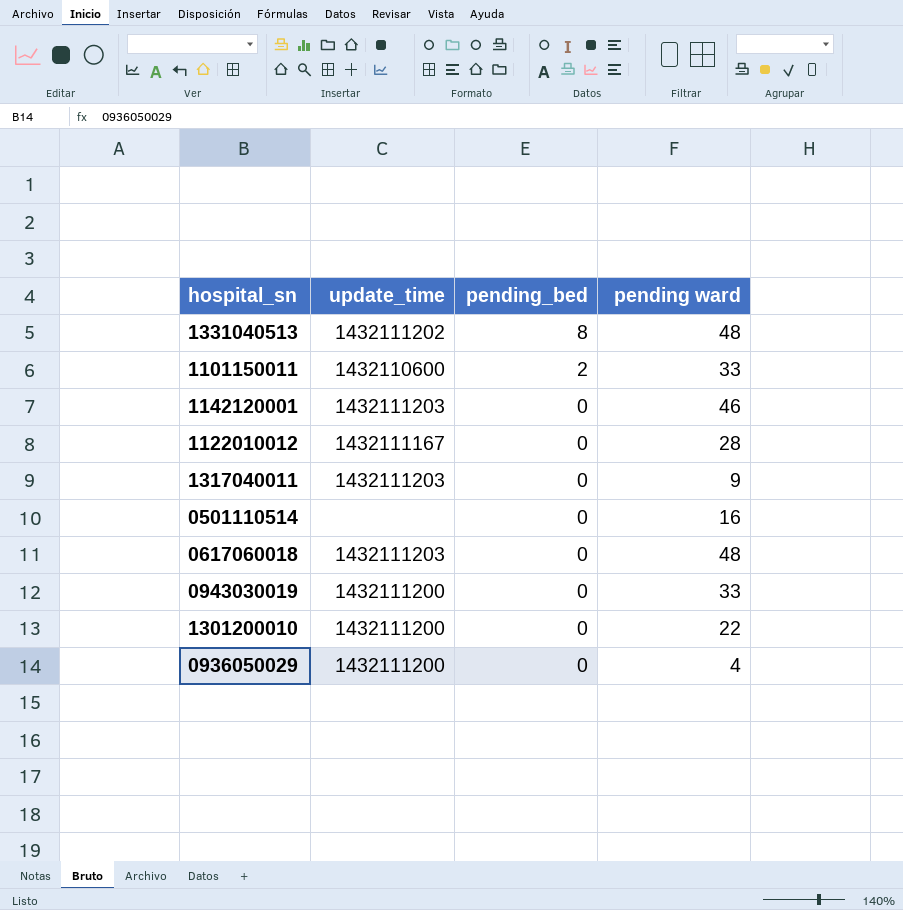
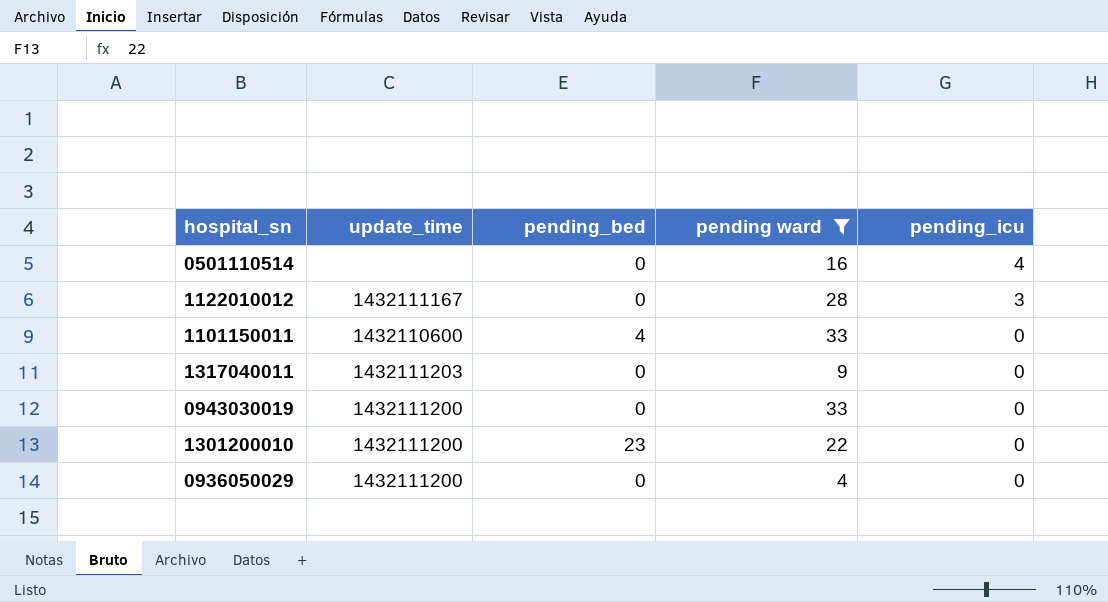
filter: none -> pending ward <= 33
row order: pending_bed descending -> pending_icu descending
column pending_icu | position: none -> 5
1101150011 | pending_bed: 2 -> 4
1301200010 | pending_bed: 0 -> 23

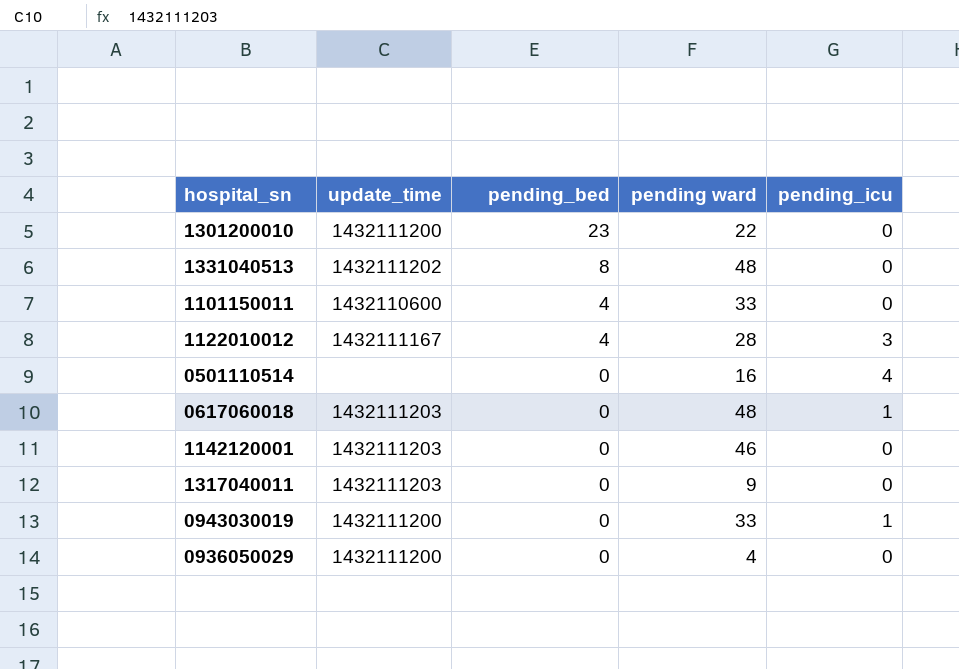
filter: pending ward <= 33 -> none
row order: pending_icu descending -> pending_bed descending
1122010012 | pending_bed: 0 -> 4
0943030019 | pending_icu: 0 -> 1

